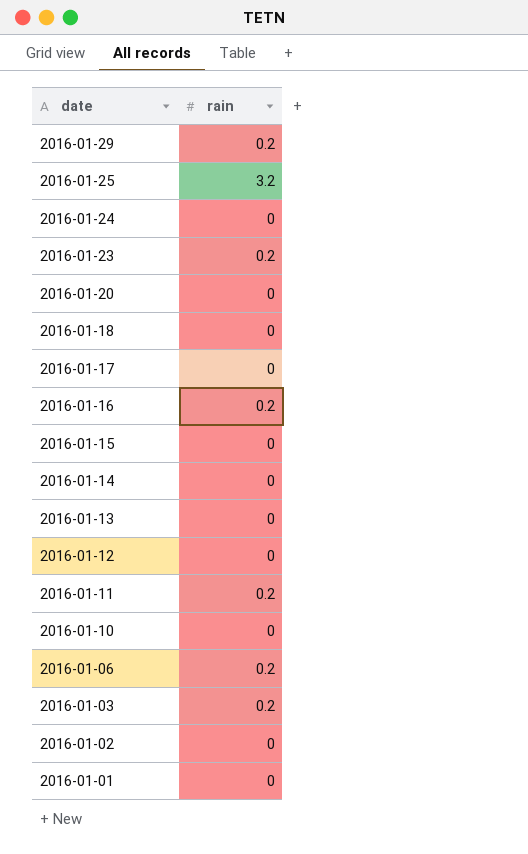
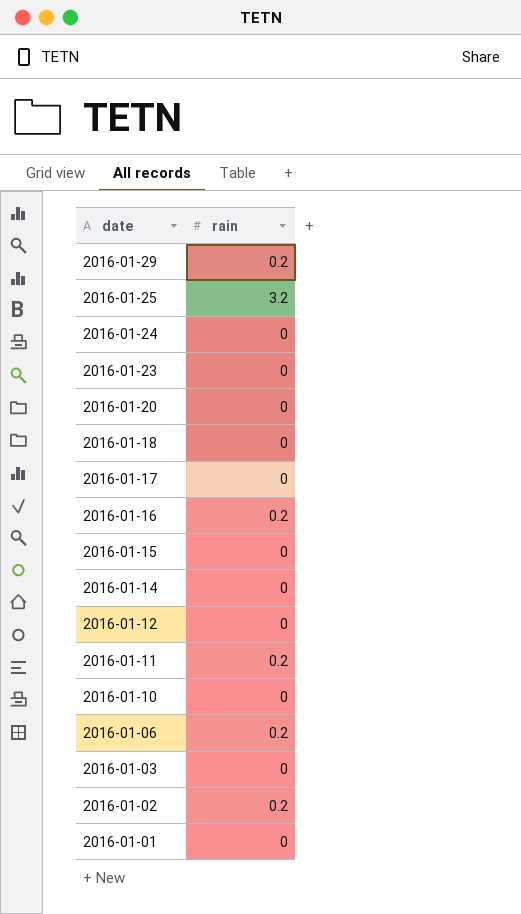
row 2016-01-13: 0 -> none
2016-01-23 | rain: 0.2 -> 0
2016-01-03 | rain: 0.2 -> 0
2016-01-02 | rain: 0 -> 0.2

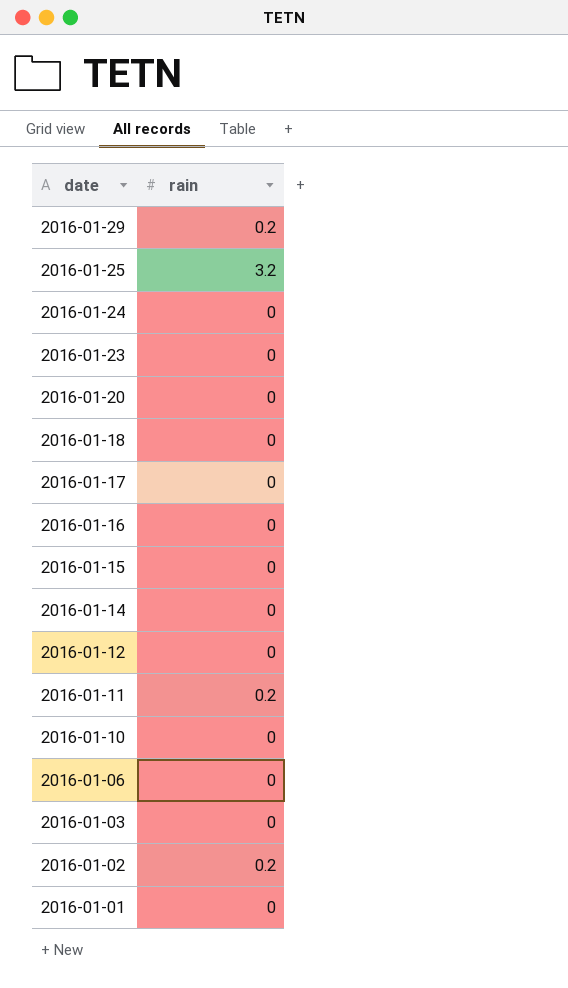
2016-01-16 | rain: 0.2 -> 0
2016-01-06 | rain: 0.2 -> 0

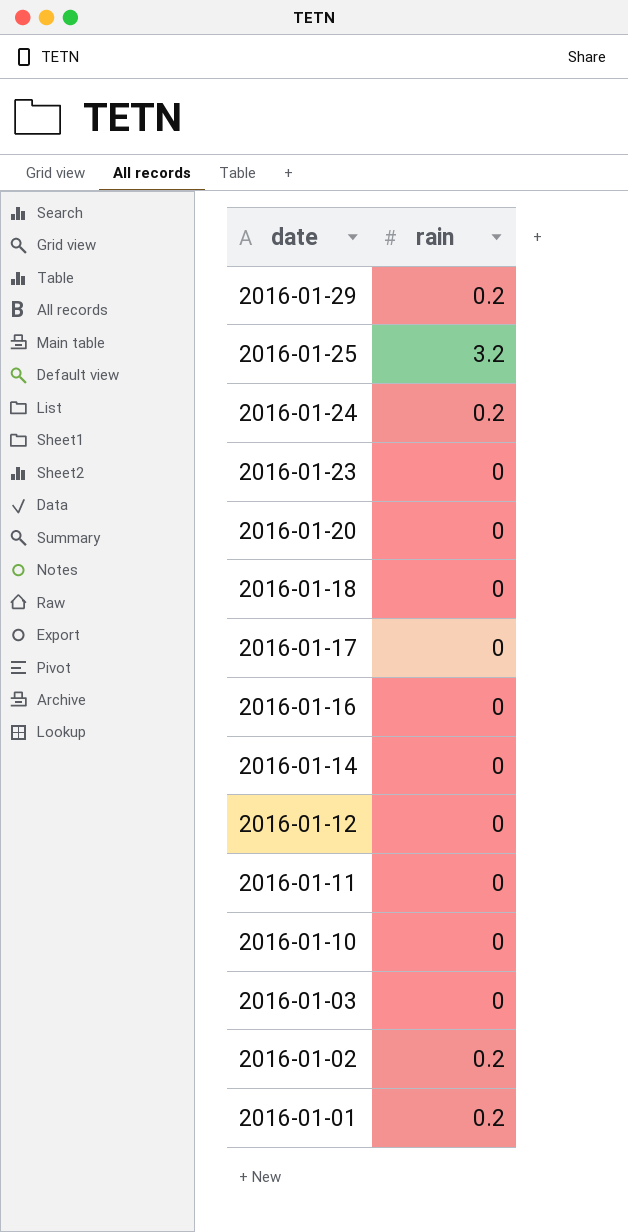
row 2016-01-15: 0 -> none
row 2016-01-06: 0 -> none
2016-01-24 | rain: 0 -> 0.2
2016-01-11 | rain: 0.2 -> 0
2016-01-01 | rain: 0 -> 0.2

